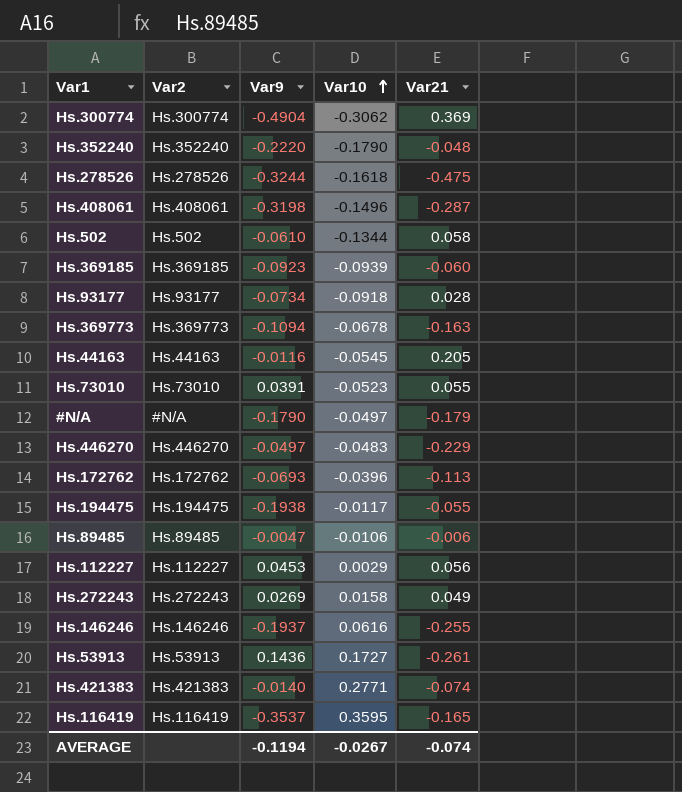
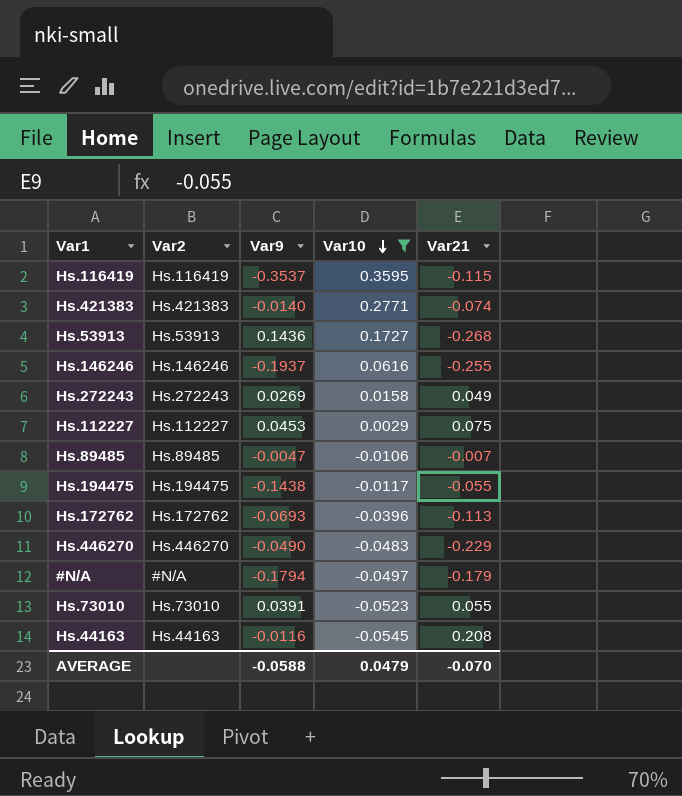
filter: none -> Var10 >= -0.0545
row order: Var10 ascending -> Var10 descending
Hs.116419 | Var21: -0.165 -> -0.115
Hs.53913 | Var21: -0.261 -> -0.268
Hs.112227 | Var21: 0.056 -> 0.075
Hs.89485 | Var21: -0.006 -> -0.007
Hs.194475 | Var9: -0.1938 -> -0.1438
Hs.446270 | Var9: -0.0497 -> -0.0490
#N/A | Var9: -0.1790 -> -0.1794
Hs.44163 | Var21: 0.205 -> 0.208
AVERAGE | Var9: -0.1194 -> -0.0588
AVERAGE | Var10: -0.0267 -> 0.0479
AVERAGE | Var21: -0.074 -> -0.070

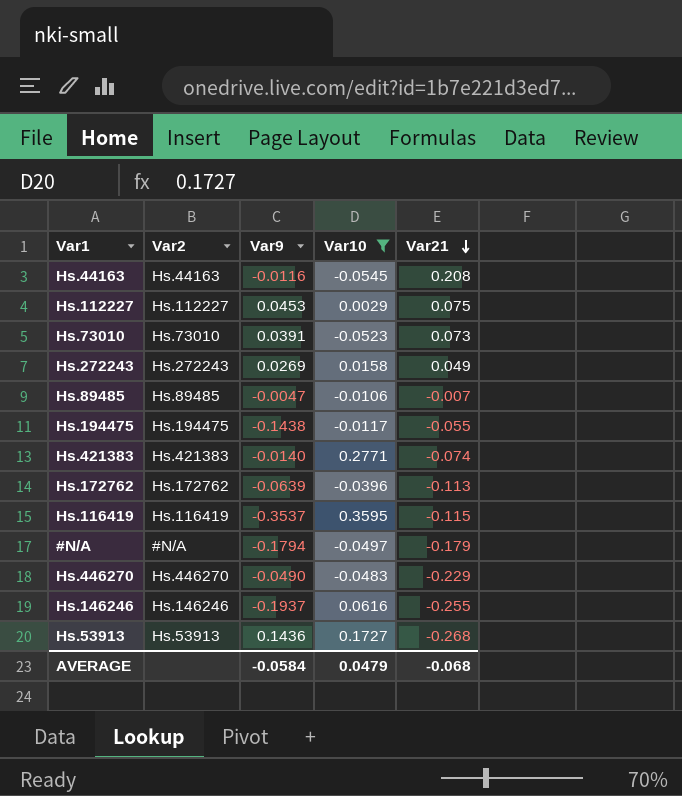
row order: Var10 descending -> Var21 descending
Hs.73010 | Var21: 0.055 -> 0.073
Hs.172762 | Var9: -0.0693 -> -0.0639
AVERAGE | Var9: -0.0588 -> -0.0584
AVERAGE | Var21: -0.070 -> -0.068

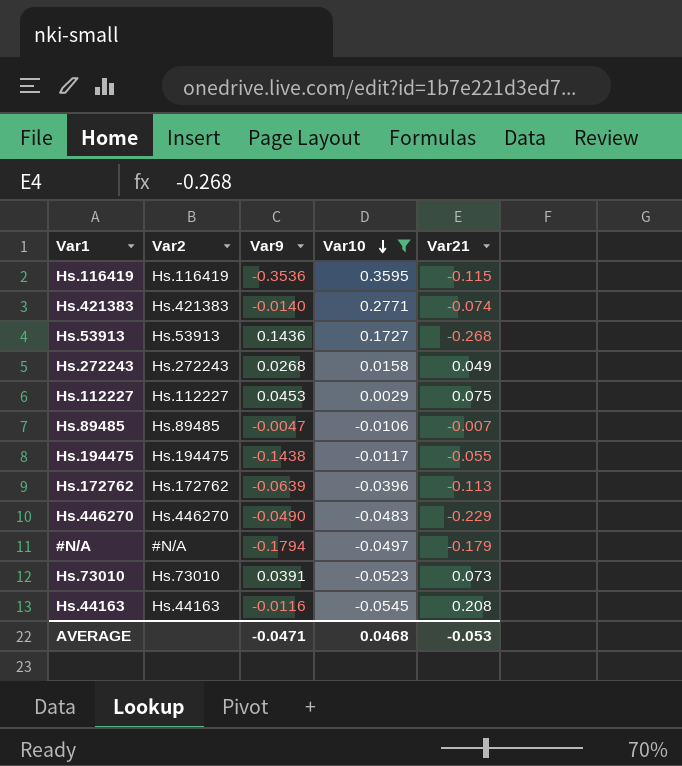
row order: Var21 descending -> Var10 descending
row Hs.146246: Hs.146246 | -0.1937 | 0.0616 | -0.255 -> none
Hs.116419 | Var9: -0.3537 -> -0.3536
Hs.272243 | Var9: 0.0269 -> 0.0268
AVERAGE | Var9: -0.0584 -> -0.0471
AVERAGE | Var10: 0.0479 -> 0.0468
AVERAGE | Var21: -0.068 -> -0.053

